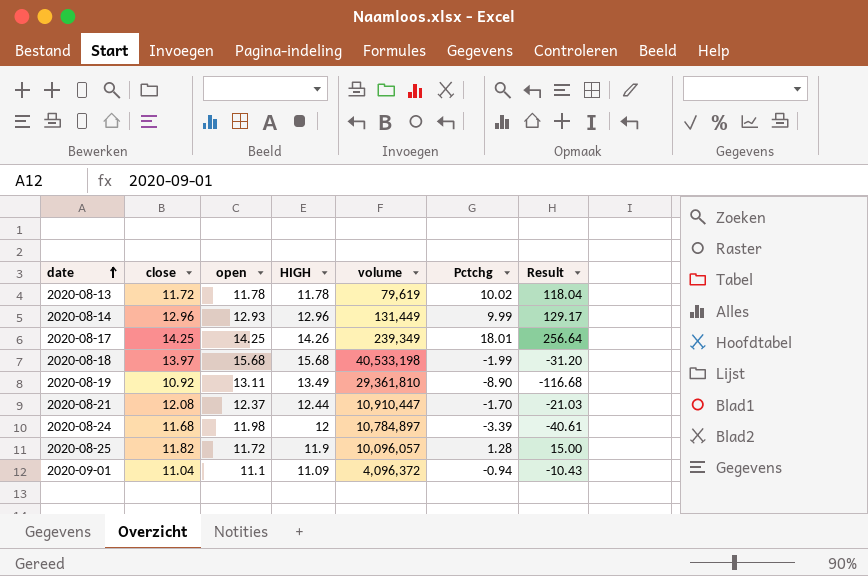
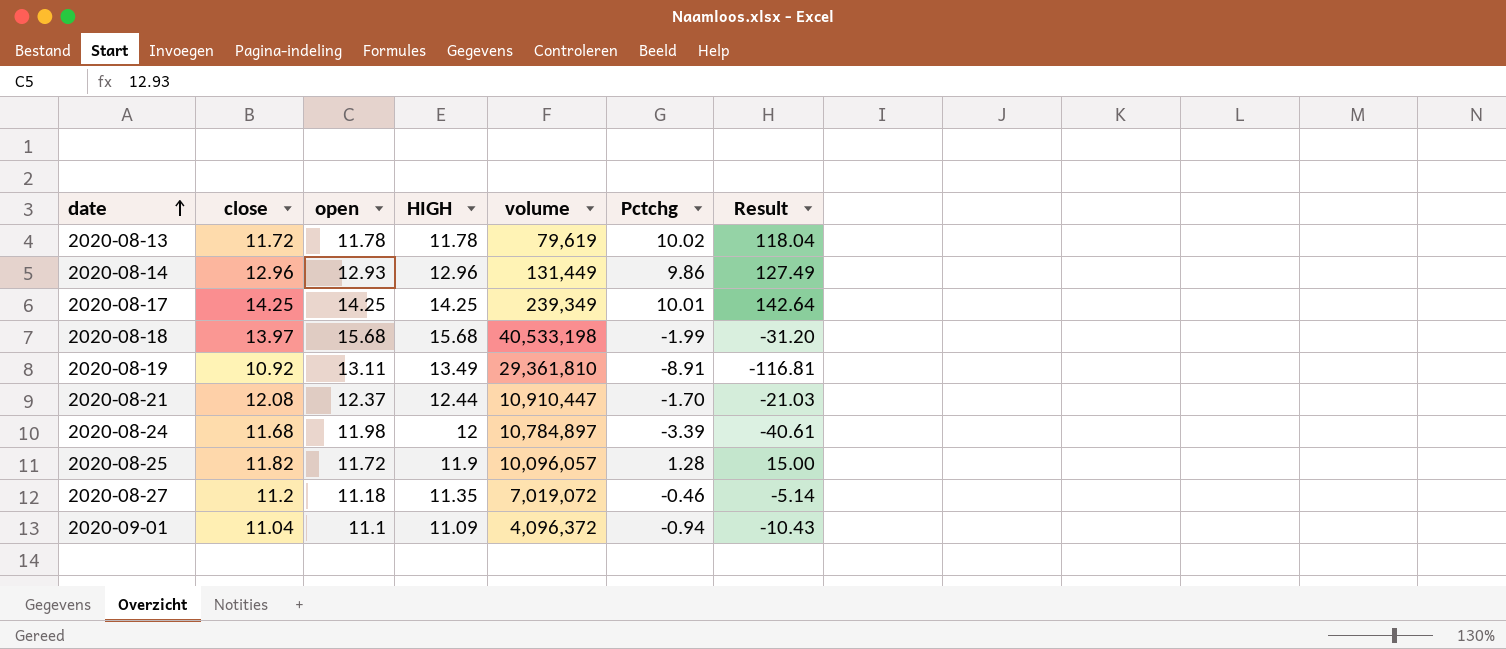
2020-08-14 | Pctchg: 9.99 -> 9.86
2020-08-14 | Result: 129.17 -> 127.49
2020-08-17 | HIGH: 14.26 -> 14.25
2020-08-17 | Pctchg: 18.01 -> 10.01
2020-08-17 | Result: 256.64 -> 142.64
2020-08-19 | Pctchg: -8.90 -> -8.91
2020-08-19 | Result: -116.68 -> -116.81
row 2020-08-27: none -> 11.2 | 11.18 | 11.35 | 7,019,072 | -0.46 | -5.14

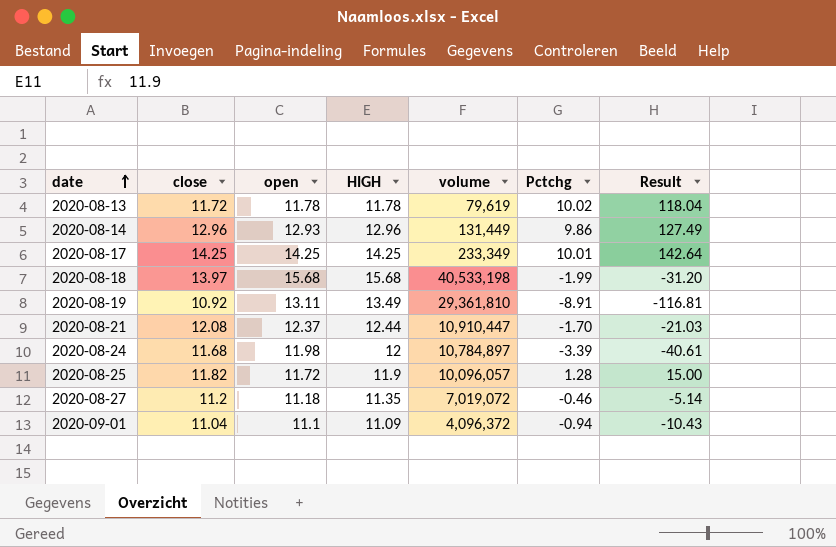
2020-08-17 | volume: 239,349 -> 233,349

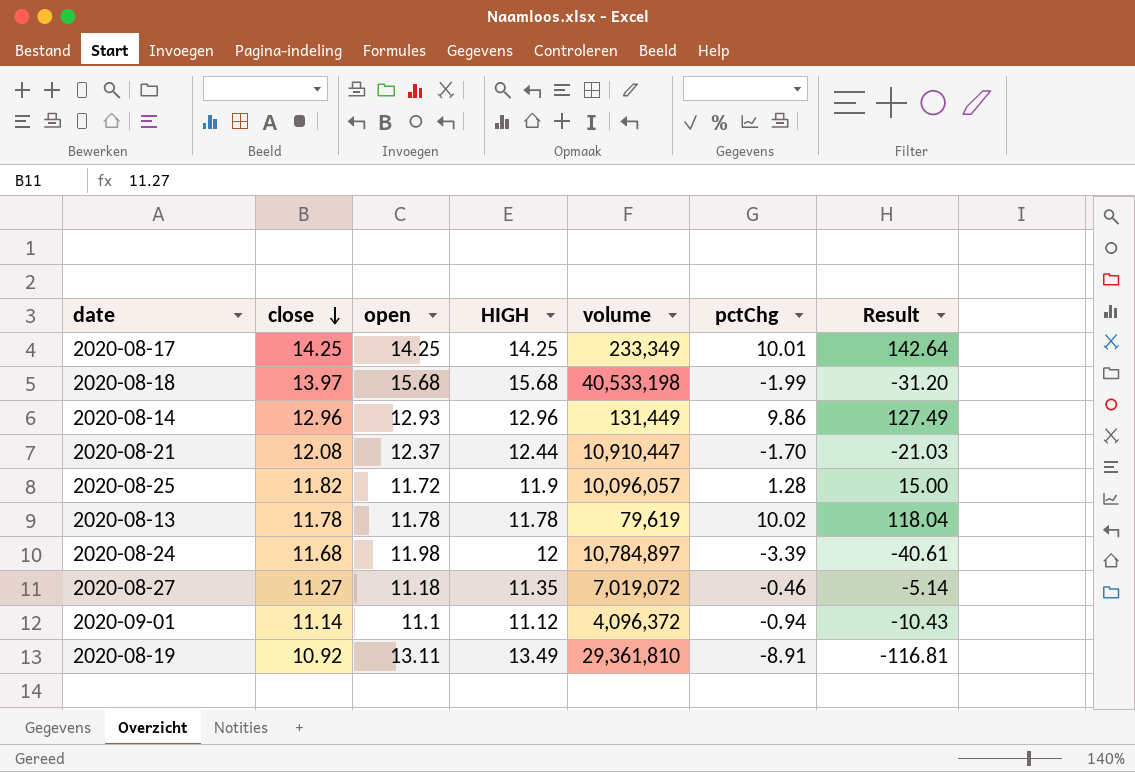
row order: date ascending -> close descending
column name: Pctchg -> pctChg
2020-08-13 | close: 11.72 -> 11.78
2020-08-27 | close: 11.2 -> 11.27
2020-09-01 | close: 11.04 -> 11.14
2020-09-01 | HIGH: 11.09 -> 11.12

